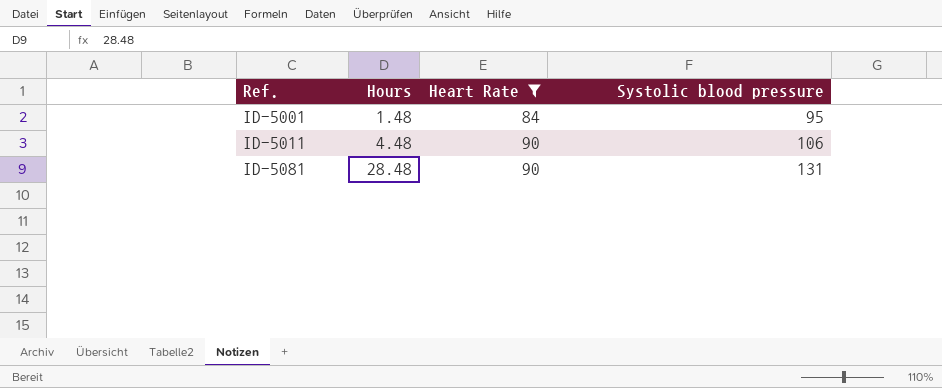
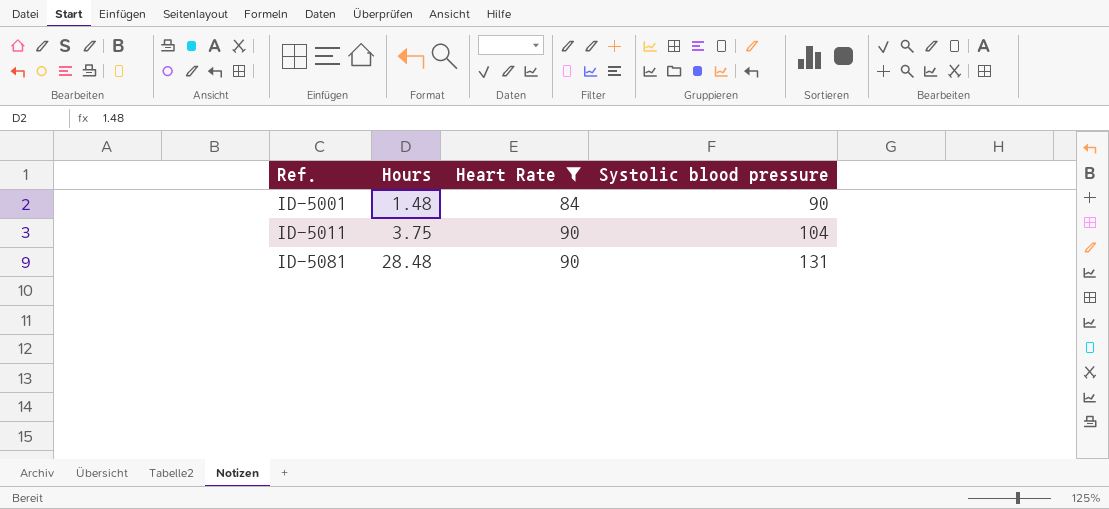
ID-5001 | Systolic blood pressure: 95 -> 90
ID-5011 | Hours: 4.48 -> 3.75
ID-5011 | Systolic blood pressure: 106 -> 104

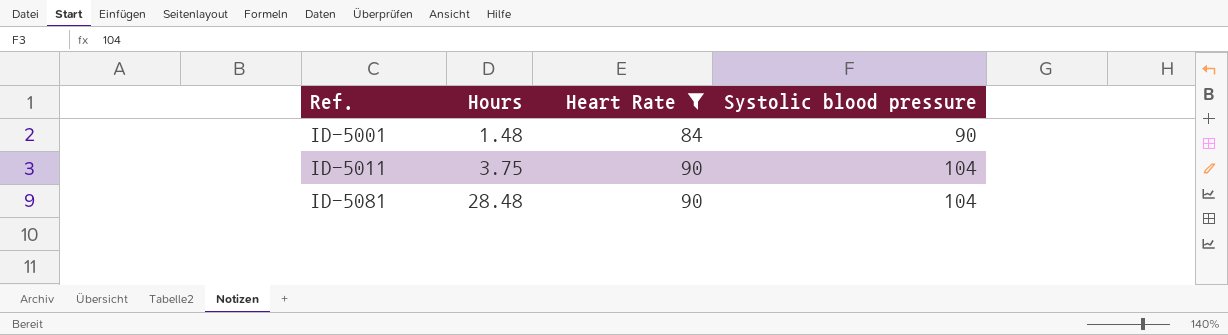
ID-5081 | Systolic blood pressure: 131 -> 104

